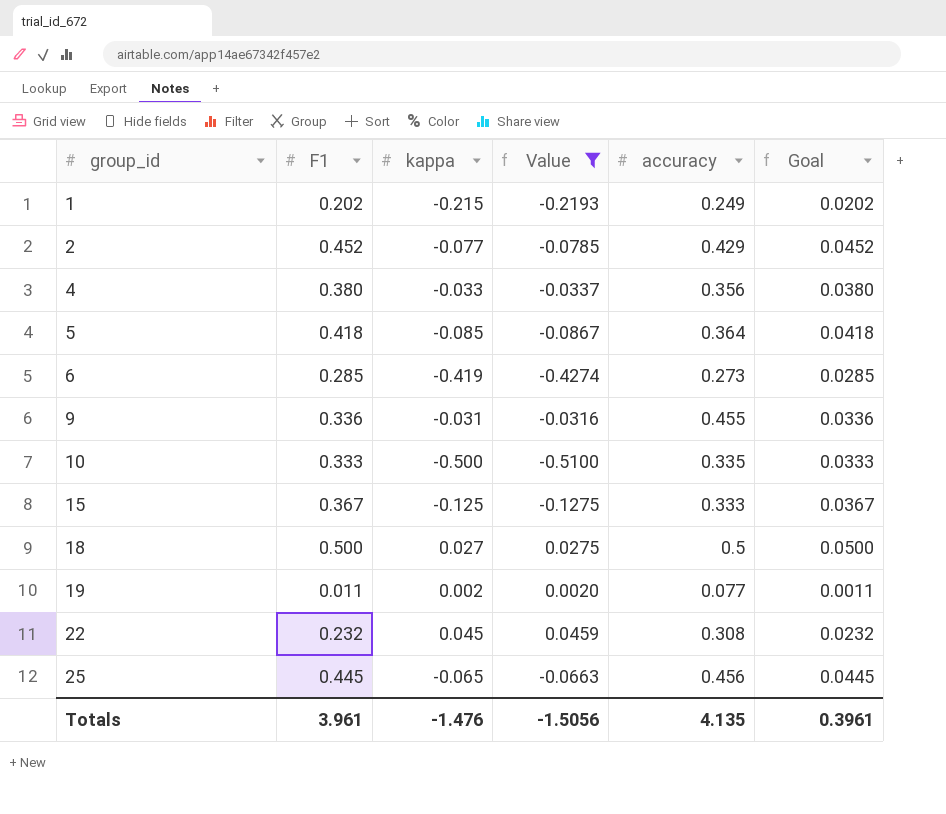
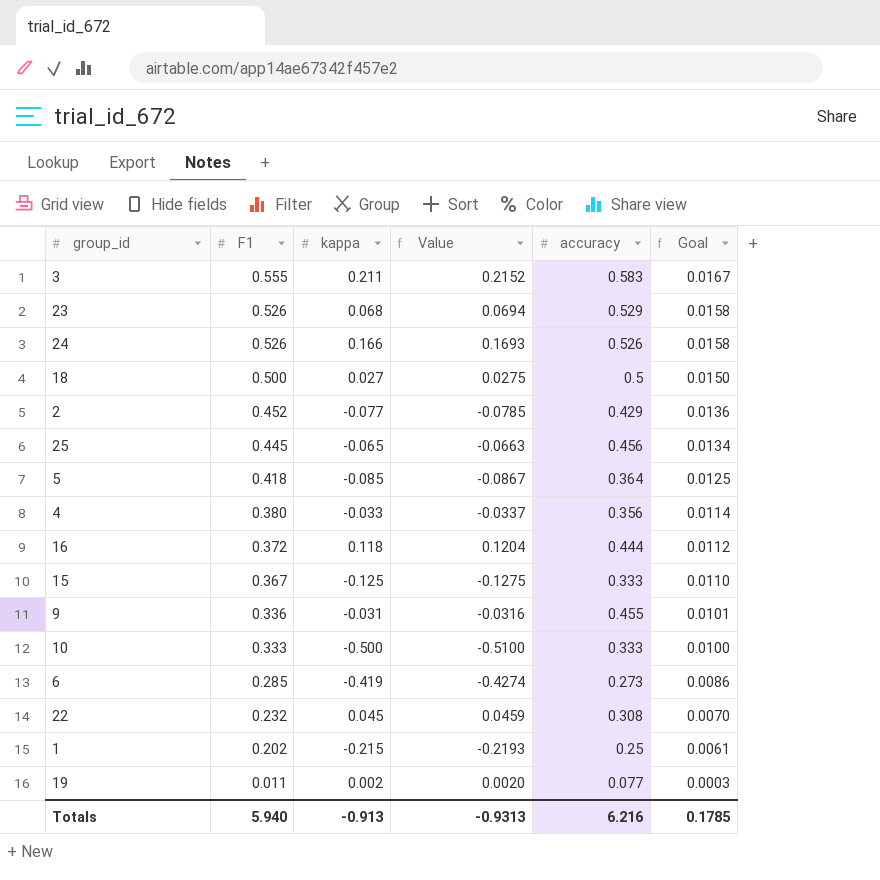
filter: Value <= 0.0459 -> none
row order: group_id ascending -> F1 descending
column Goal | formula: [F1] * 0.1 -> [F1] * 0.03
10 | accuracy: 0.335 -> 0.333
1 | accuracy: 0.249 -> 0.25
Totals | F1: 3.961 -> 5.940
Totals | kappa: -1.476 -> -0.913
Totals | Value: -1.5056 -> -0.9313
Totals | accuracy: 4.135 -> 6.216
Totals | Goal: 0.3961 -> 0.1785

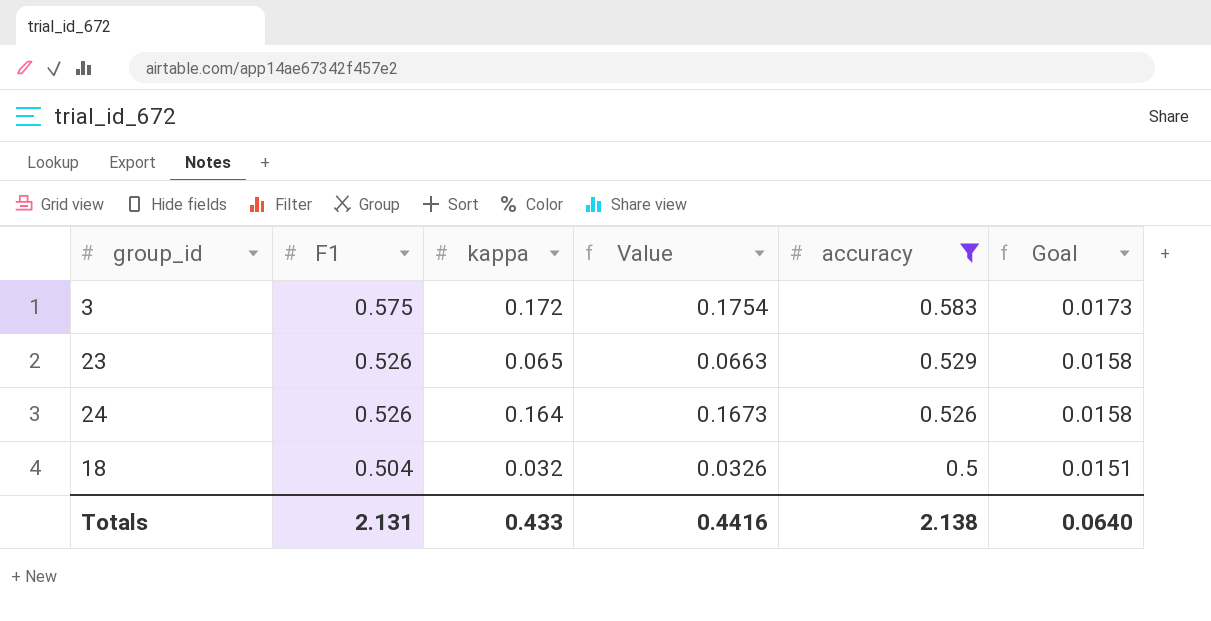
filter: none -> accuracy >= 0.5
3 | F1: 0.555 -> 0.575
3 | kappa: 0.211 -> 0.172
3 | Value: 0.2152 -> 0.1754
3 | Goal: 0.0167 -> 0.0173
23 | kappa: 0.068 -> 0.065
23 | Value: 0.0694 -> 0.0663
24 | kappa: 0.166 -> 0.164
24 | Value: 0.1693 -> 0.1673
18 | F1: 0.500 -> 0.504
18 | kappa: 0.027 -> 0.032
18 | Value: 0.0275 -> 0.0326
18 | Goal: 0.0150 -> 0.0151
Totals | F1: 5.940 -> 2.131
Totals | kappa: -0.913 -> 0.433
Totals | Value: -0.9313 -> 0.4416
Totals | accuracy: 6.216 -> 2.138
Totals | Goal: 0.1785 -> 0.0640

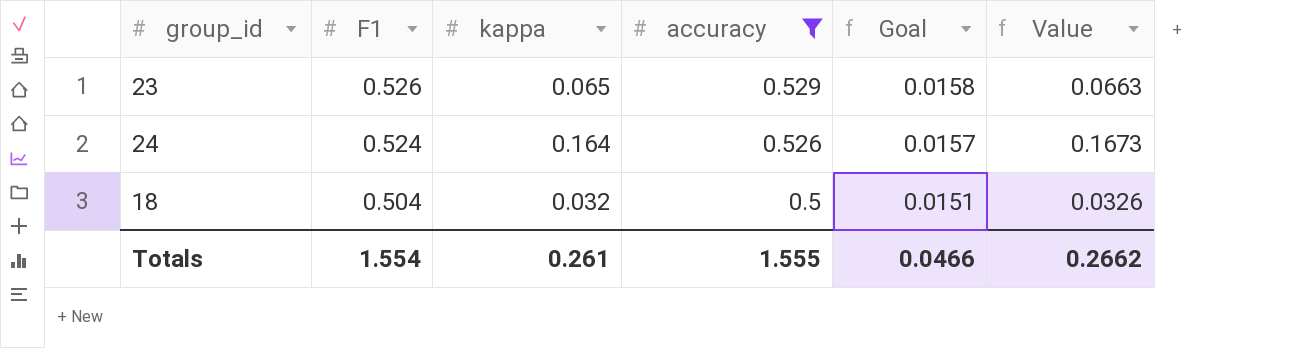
column Value | position: 4 -> 6
row 3: 0.575 | 0.172 | 0.1754 | 0.583 | 0.0173 -> none
24 | F1: 0.526 -> 0.524
24 | Goal: 0.0158 -> 0.0157
Totals | F1: 2.131 -> 1.554
Totals | kappa: 0.433 -> 0.261
Totals | accuracy: 2.138 -> 1.555
Totals | Goal: 0.0640 -> 0.0466
Totals | Value: 0.4416 -> 0.2662

